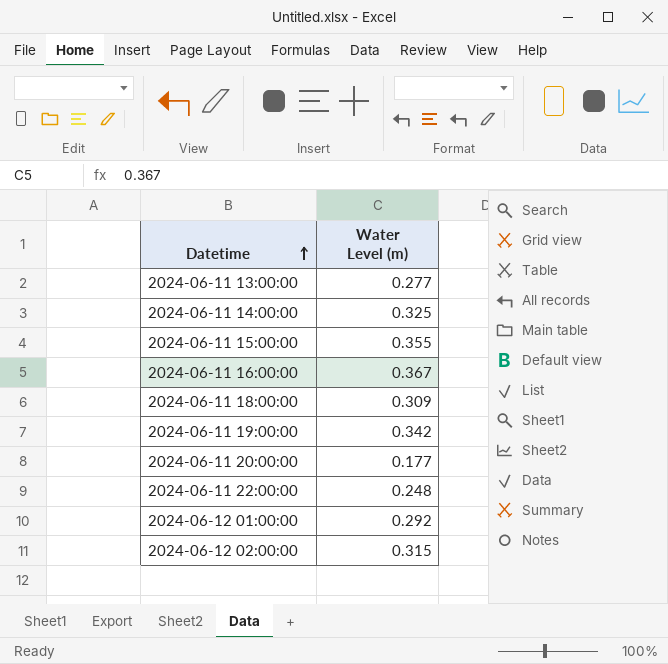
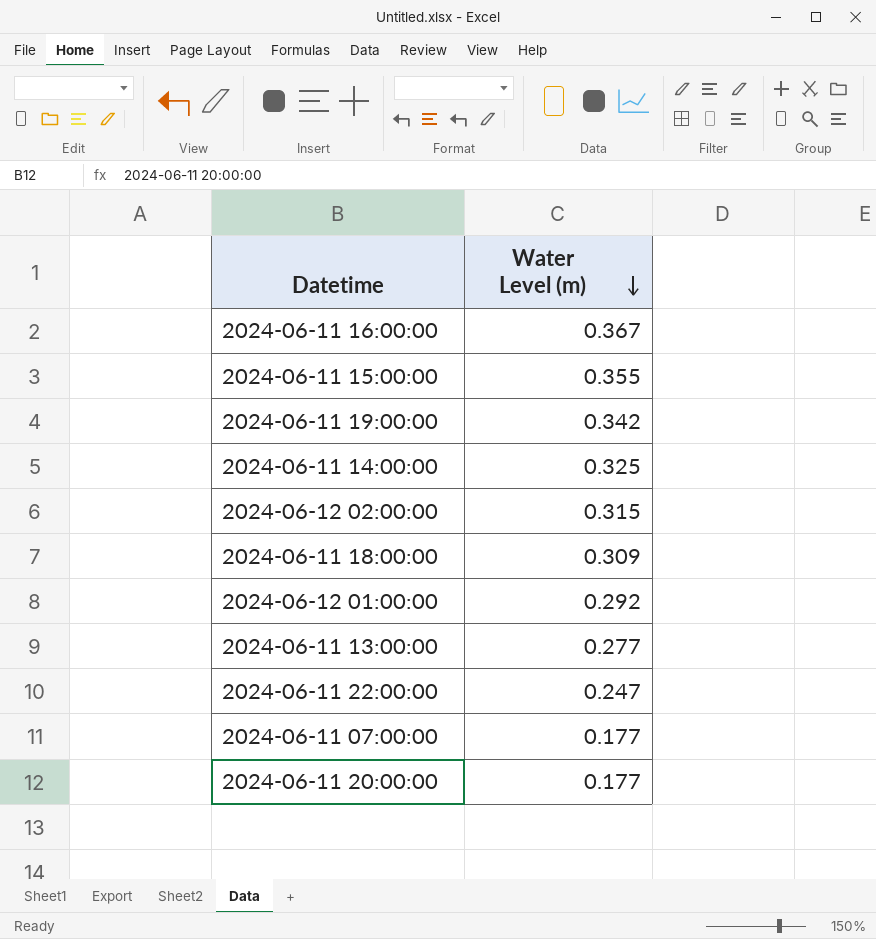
row order: Datetime ascending -> Water Level (m) descending
2024-06-11 22:00:00 | Water Level (m): 0.248 -> 0.247
row 2024-06-11 07:00:00: none -> 0.177

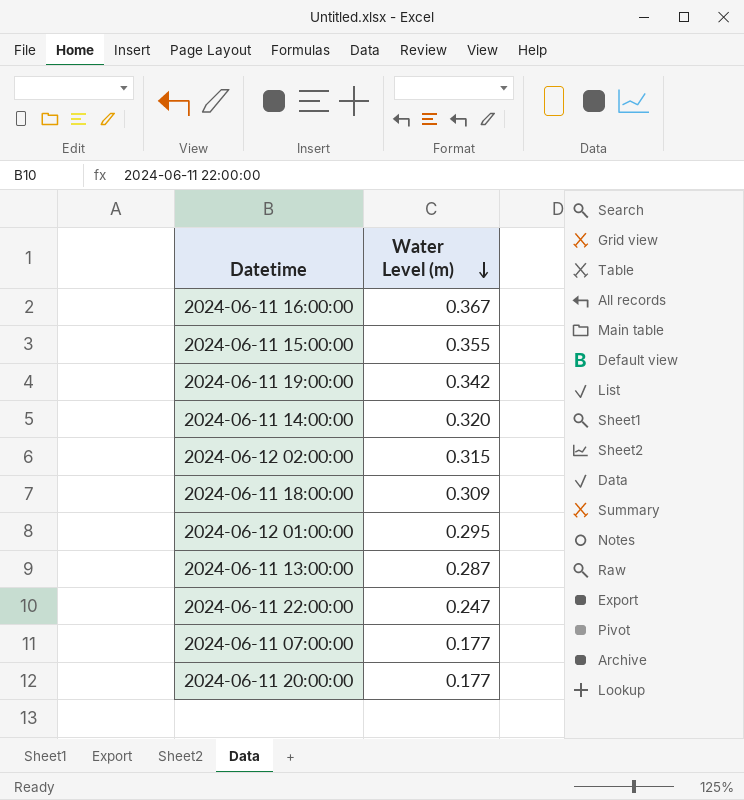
2024-06-11 14:00:00 | Water Level (m): 0.325 -> 0.320
2024-06-12 01:00:00 | Water Level (m): 0.292 -> 0.295
2024-06-11 13:00:00 | Water Level (m): 0.277 -> 0.287

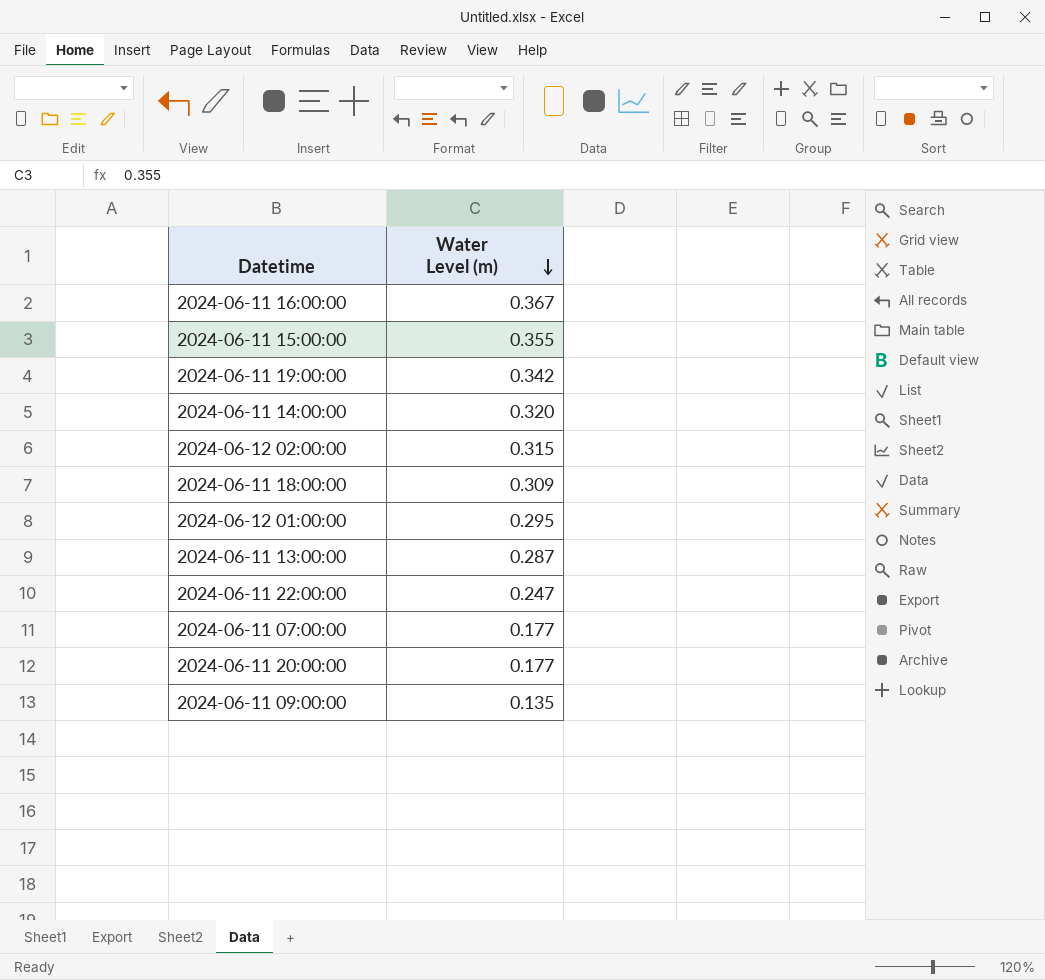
row 2024-06-11 09:00:00: none -> 0.135

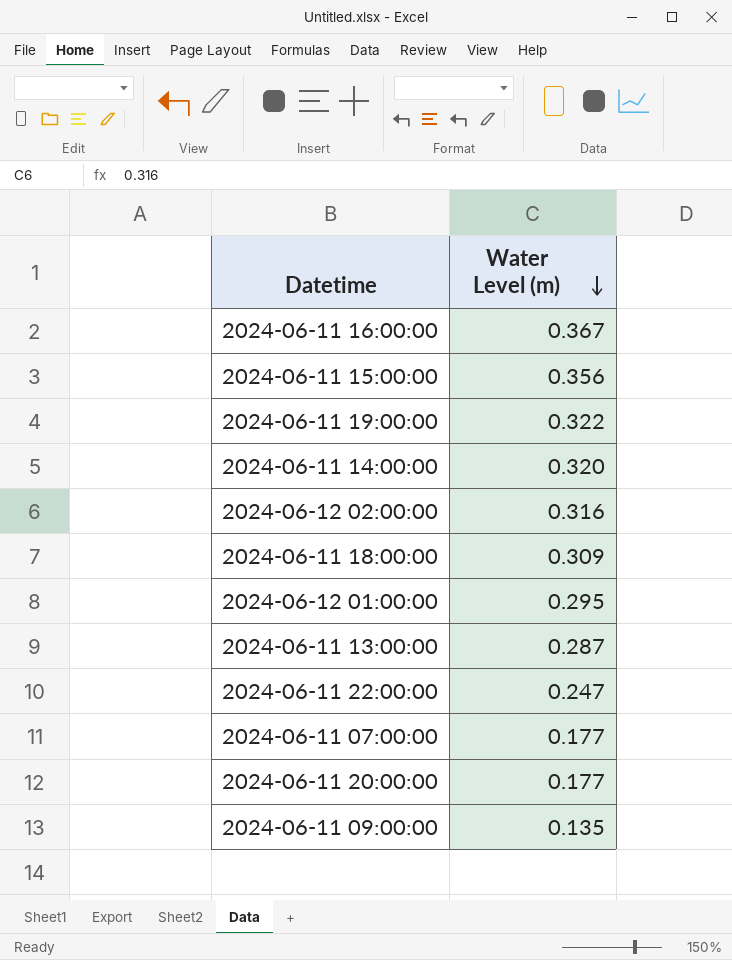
2024-06-11 15:00:00 | Water Level (m): 0.355 -> 0.356
2024-06-11 19:00:00 | Water Level (m): 0.342 -> 0.322
2024-06-12 02:00:00 | Water Level (m): 0.315 -> 0.316

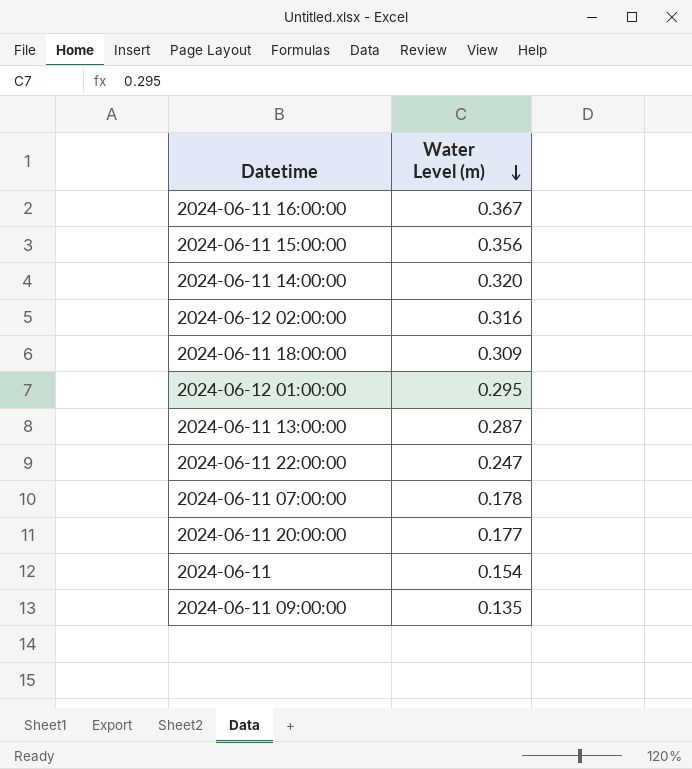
row 2024-06-11 19:00:00: 0.322 -> none
2024-06-11 07:00:00 | Water Level (m): 0.177 -> 0.178
row 2024-06-11: none -> 0.154

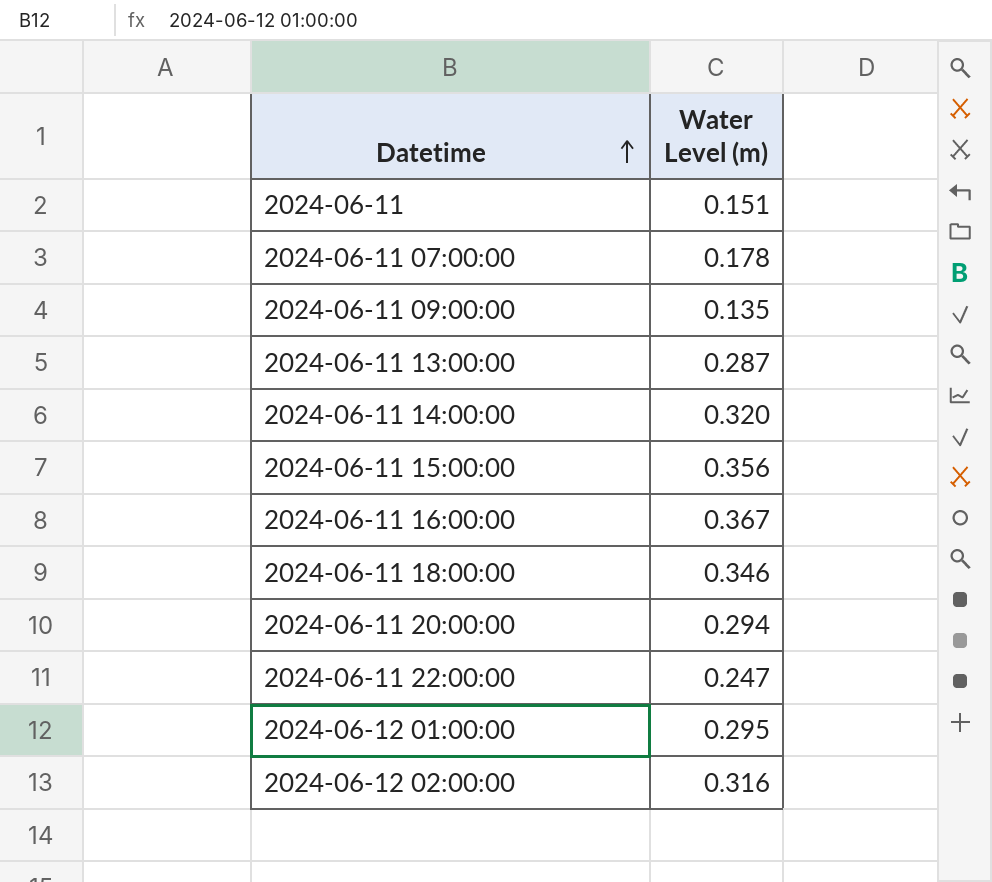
row order: Water Level (m) descending -> Datetime ascending
2024-06-11 | Water Level (m): 0.154 -> 0.151
2024-06-11 18:00:00 | Water Level (m): 0.309 -> 0.346
2024-06-11 20:00:00 | Water Level (m): 0.177 -> 0.294

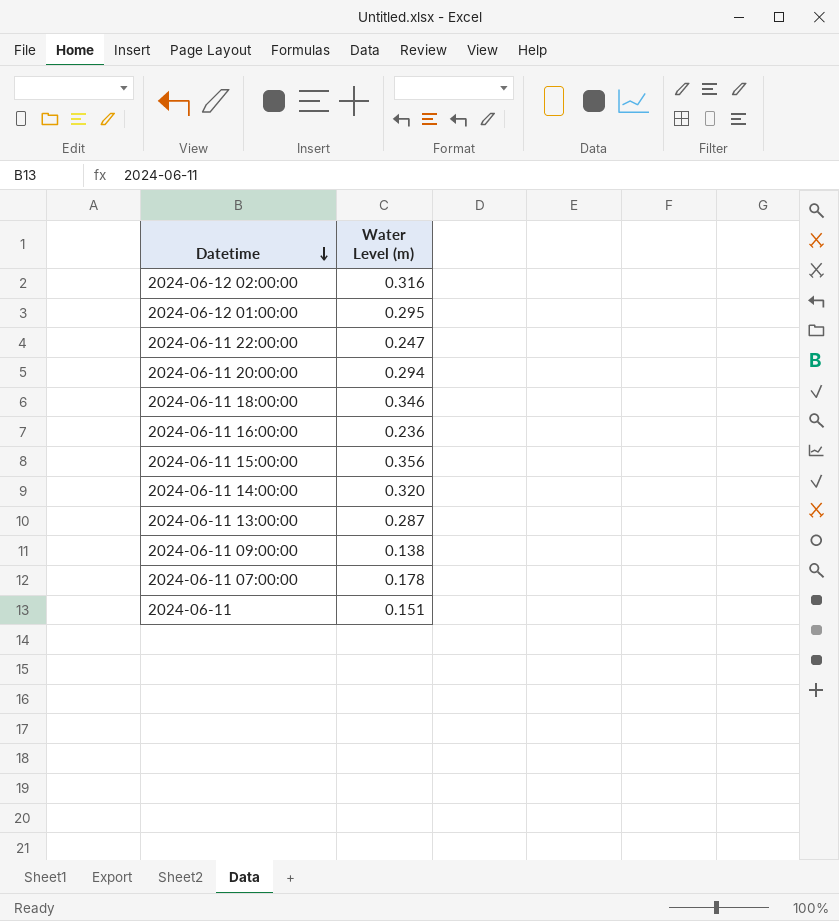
row order: Datetime ascending -> Datetime descending
2024-06-11 16:00:00 | Water Level (m): 0.367 -> 0.236
2024-06-11 09:00:00 | Water Level (m): 0.135 -> 0.138

